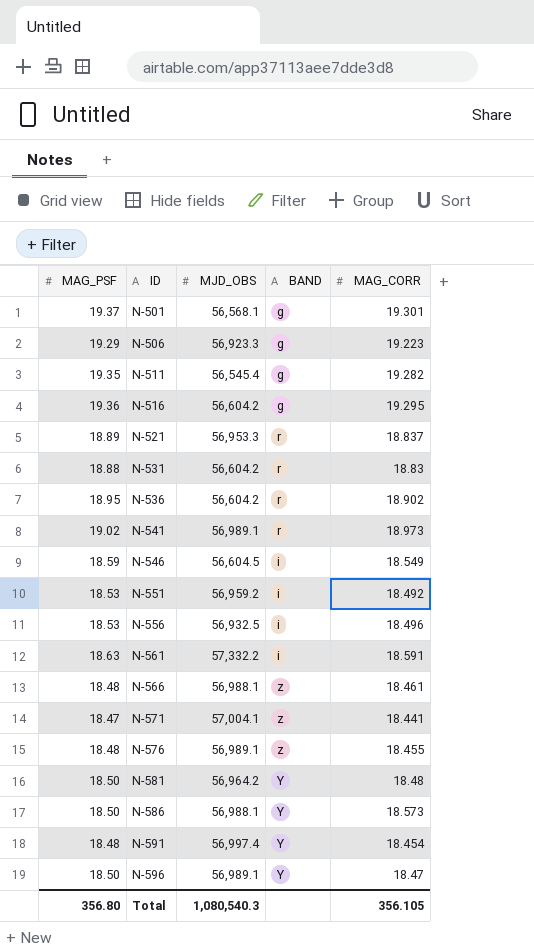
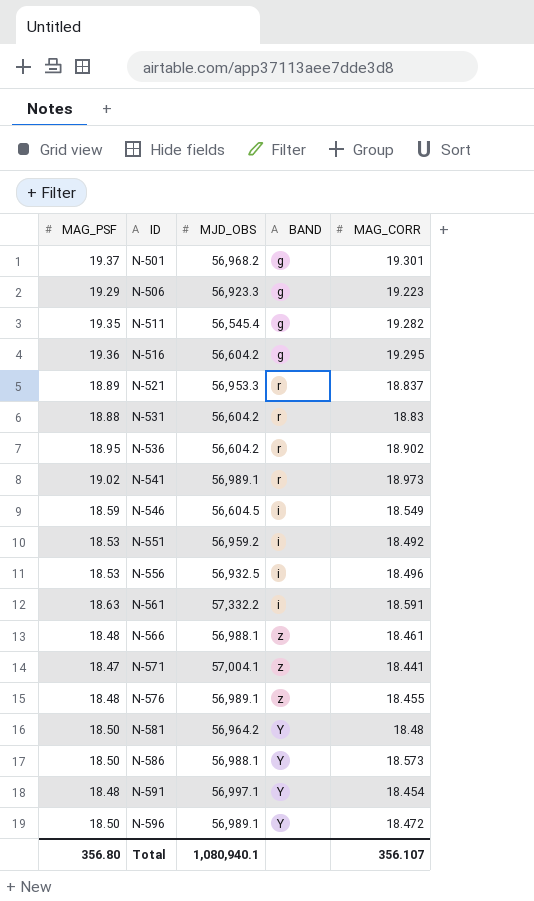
N-501 | MJD_OBS: 56,568.1 -> 56,968.2
N-591 | MJD_OBS: 56,997.4 -> 56,997.1
N-596 | MAG_CORR: 18.47 -> 18.472
Total | MJD_OBS: 1,080,540.3 -> 1,080,940.1
Total | MAG_CORR: 356.105 -> 356.107

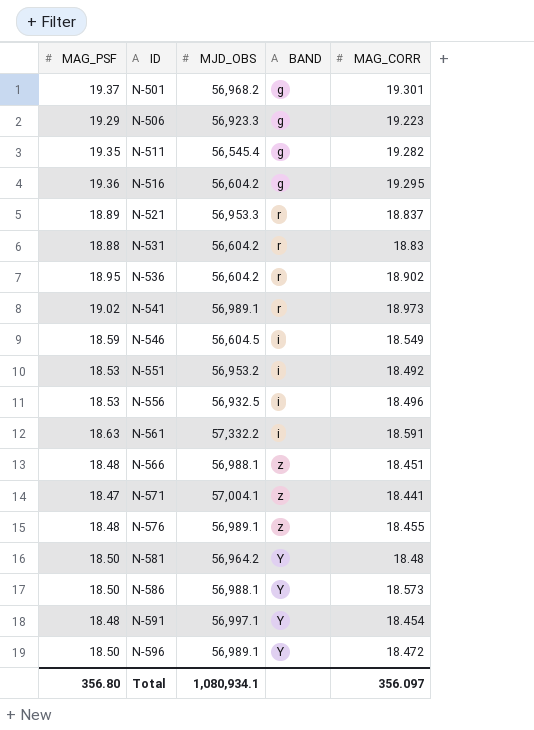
N-551 | MJD_OBS: 56,959.2 -> 56,953.2
N-566 | MAG_CORR: 18.461 -> 18.451
Total | MJD_OBS: 1,080,940.1 -> 1,080,934.1
Total | MAG_CORR: 356.107 -> 356.097

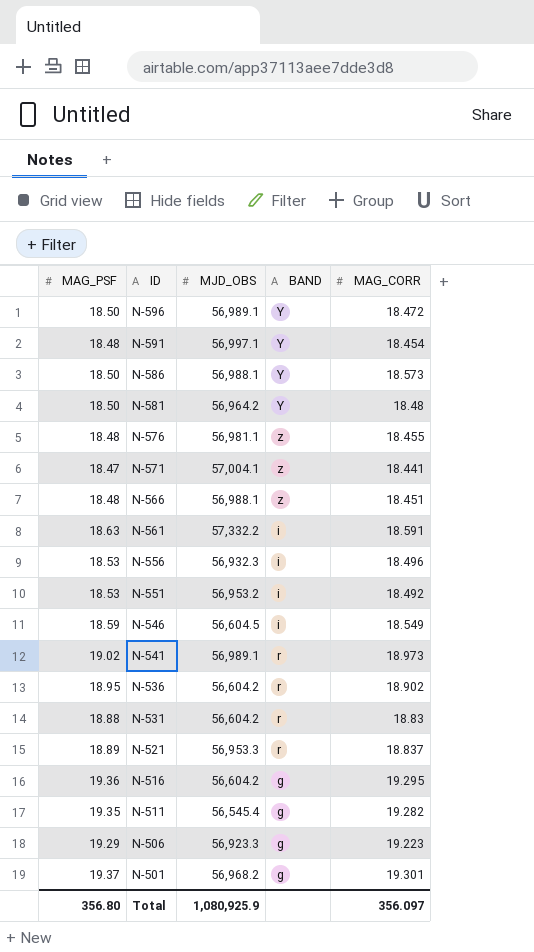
row order: ID ascending -> ID descending
N-576 | MJD_OBS: 56,989.1 -> 56,981.1
N-556 | MJD_OBS: 56,932.5 -> 56,932.3
Total | MJD_OBS: 1,080,934.1 -> 1,080,925.9

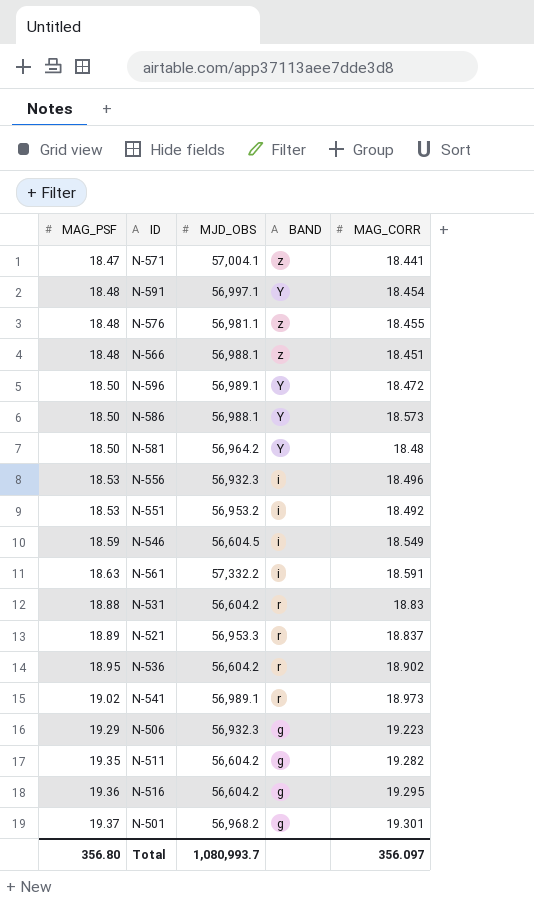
row order: ID descending -> MAG_PSF ascending
N-506 | MJD_OBS: 56,923.3 -> 56,932.3
N-511 | MJD_OBS: 56,545.4 -> 56,604.2
Total | MJD_OBS: 1,080,925.9 -> 1,080,993.7

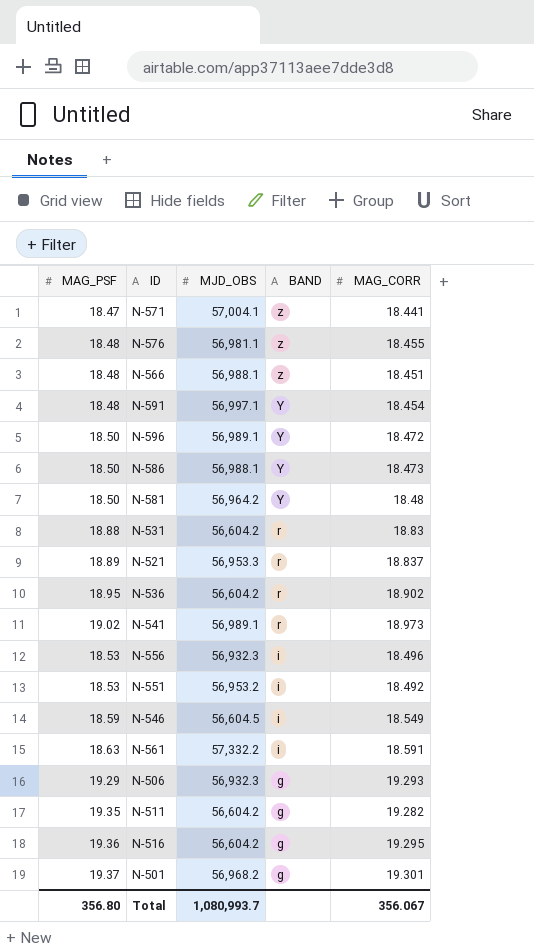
row order: MAG_PSF ascending -> BAND descending
N-586 | MAG_CORR: 18.573 -> 18.473
N-506 | MAG_CORR: 19.223 -> 19.293
Total | MAG_CORR: 356.097 -> 356.067

